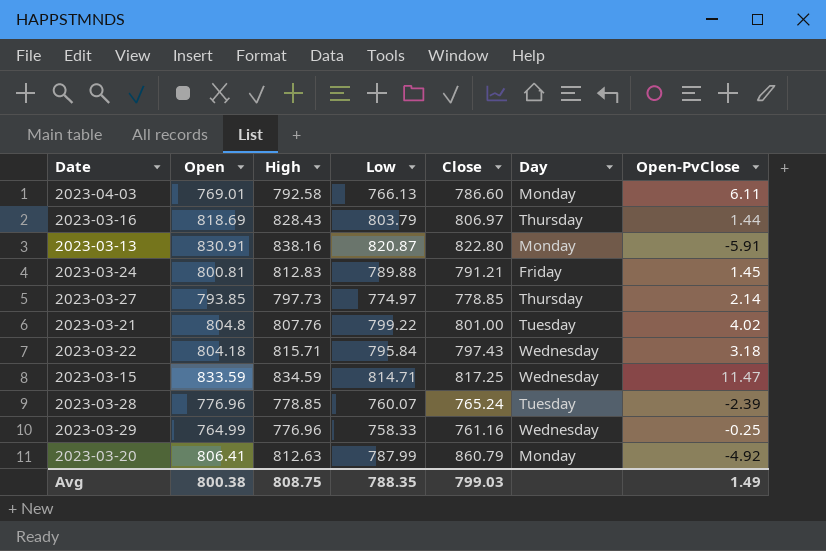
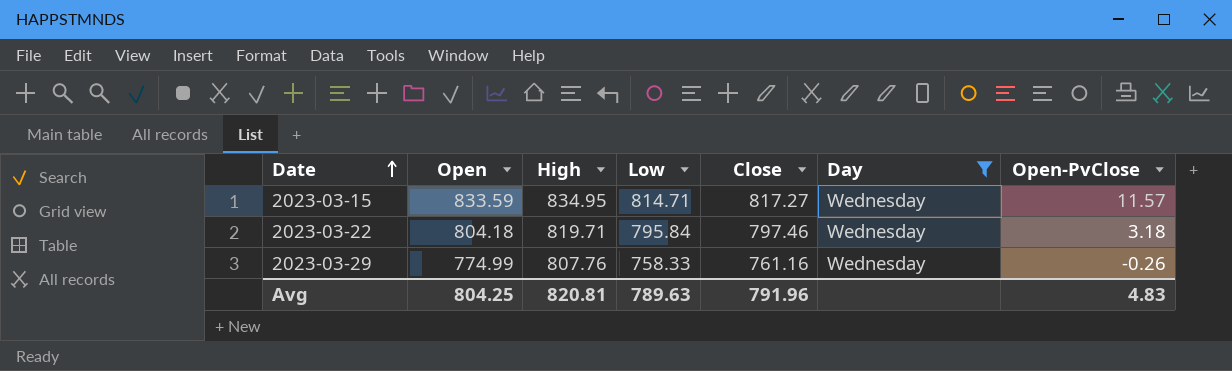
filter: none -> Day = Wednesday
row order: none -> Date ascending
2023-03-15 | High: 834.59 -> 834.95
2023-03-15 | Close: 817.25 -> 817.27
2023-03-15 | Open-PvClose: 11.47 -> 11.57
2023-03-22 | High: 815.71 -> 819.71
2023-03-22 | Close: 797.43 -> 797.46
2023-03-29 | Open: 764.99 -> 774.99
2023-03-29 | High: 776.96 -> 807.76
2023-03-29 | Open-PvClose: -0.25 -> -0.26
Avg | Open: 800.38 -> 804.25
Avg | High: 808.75 -> 820.81
Avg | Low: 788.35 -> 789.63
Avg | Close: 799.03 -> 791.96
Avg | Open-PvClose: 1.49 -> 4.83

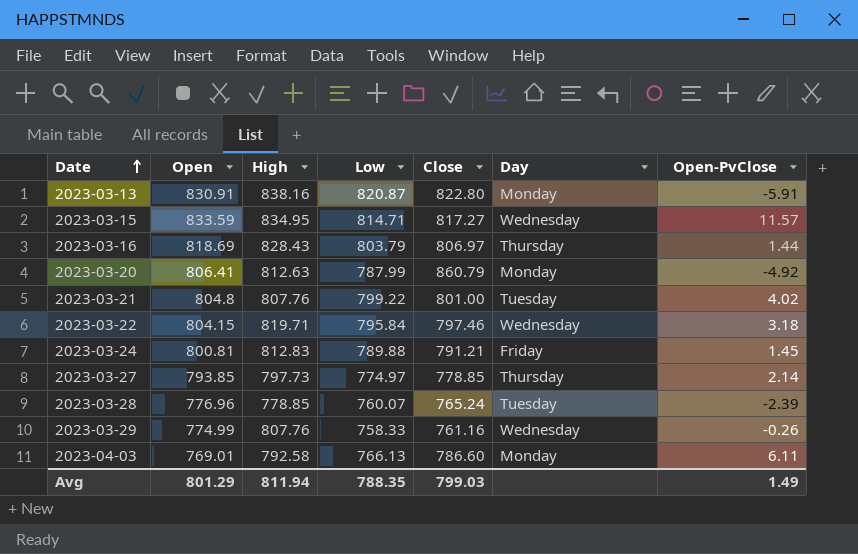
filter: Day = Wednesday -> none
2023-03-22 | Open: 804.18 -> 804.15
Avg | Open: 804.25 -> 801.29
Avg | High: 820.81 -> 811.94
Avg | Low: 789.63 -> 788.35
Avg | Close: 791.96 -> 799.03
Avg | Open-PvClose: 4.83 -> 1.49

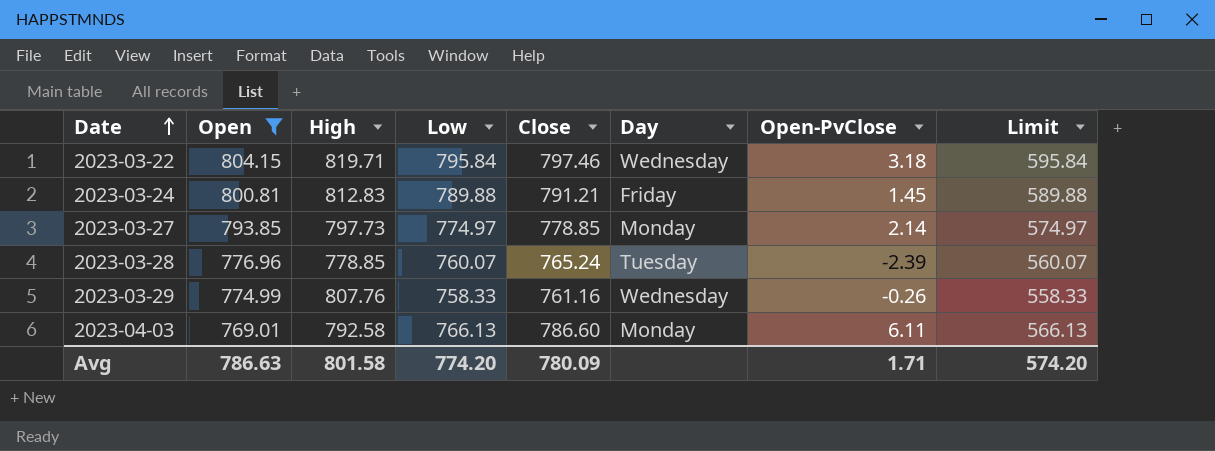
filter: none -> Open <= 804.15
column Limit | formula: none -> [Low] - 200
2023-03-27 | Day: Thursday -> Monday
Avg | Open: 801.29 -> 786.63
Avg | High: 811.94 -> 801.58
Avg | Low: 788.35 -> 774.20
Avg | Close: 799.03 -> 780.09
Avg | Open-PvClose: 1.49 -> 1.71

